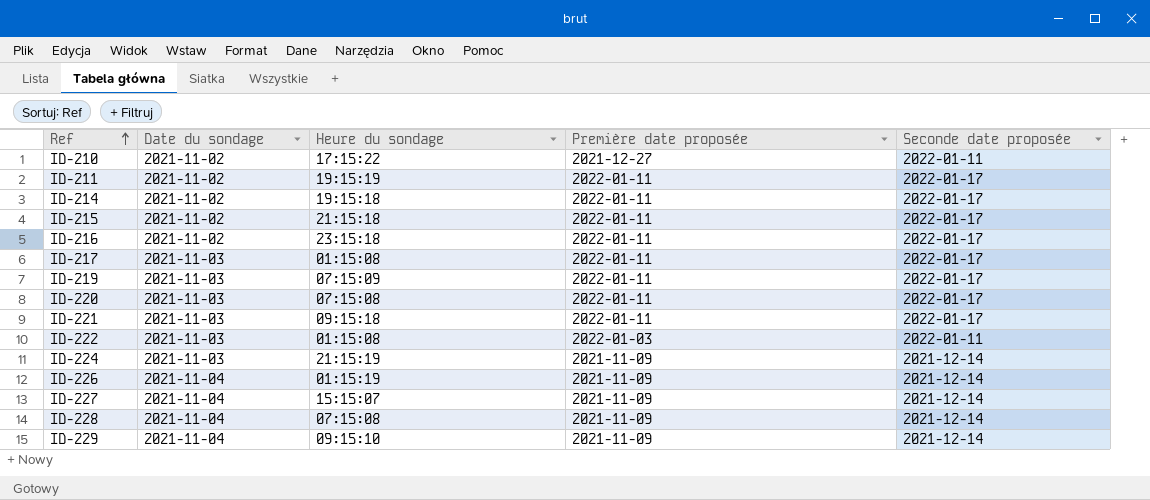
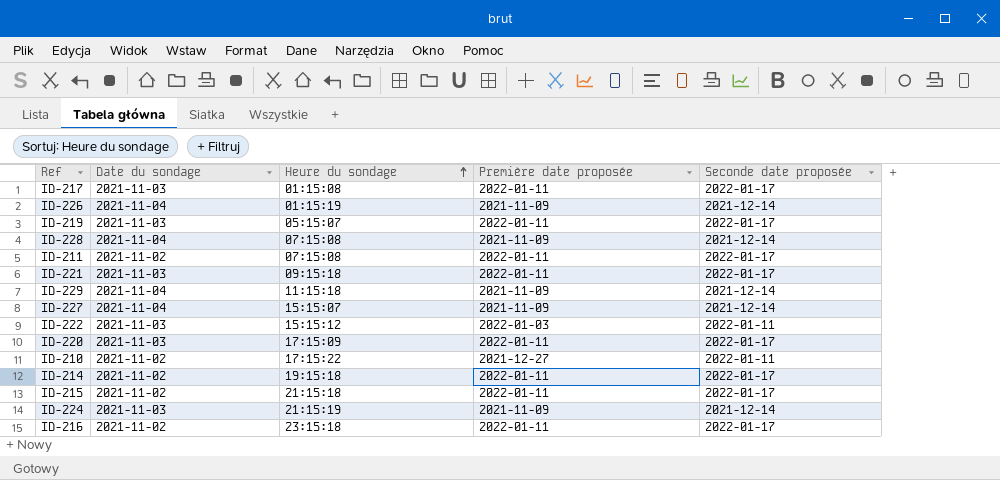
row order: Ref ascending -> Heure du sondage ascending
ID-219 | Heure du sondage: 07:15:09 -> 05:15:07
ID-211 | Heure du sondage: 19:15:19 -> 07:15:08
ID-229 | Heure du sondage: 09:15:10 -> 11:15:18
ID-222 | Heure du sondage: 01:15:08 -> 15:15:12
ID-220 | Heure du sondage: 07:15:08 -> 17:15:09

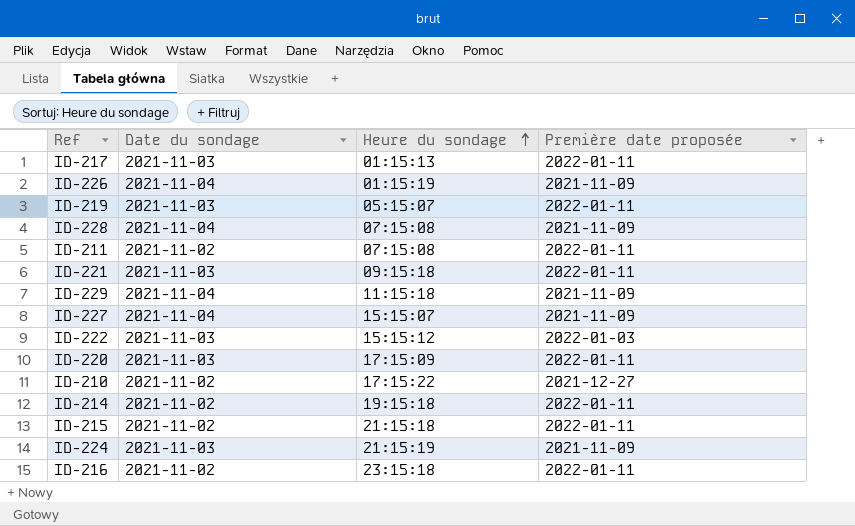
column Seconde date proposée | position: 5 -> none
ID-217 | Heure du sondage: 01:15:08 -> 01:15:13

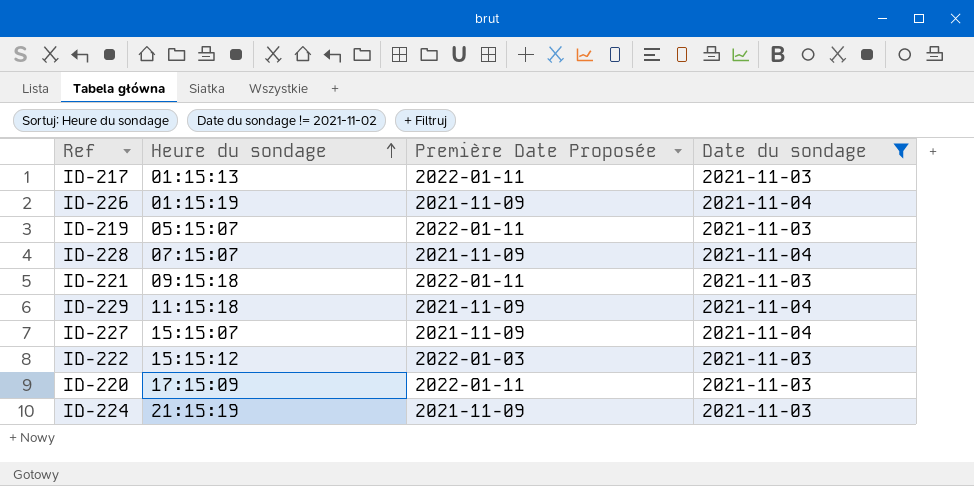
filter: none -> Date du sondage != 2021-11-02
column name: Première date proposée -> Première Date Proposée
column Date du sondage | position: 2 -> 4
ID-228 | Heure du sondage: 07:15:08 -> 07:15:07

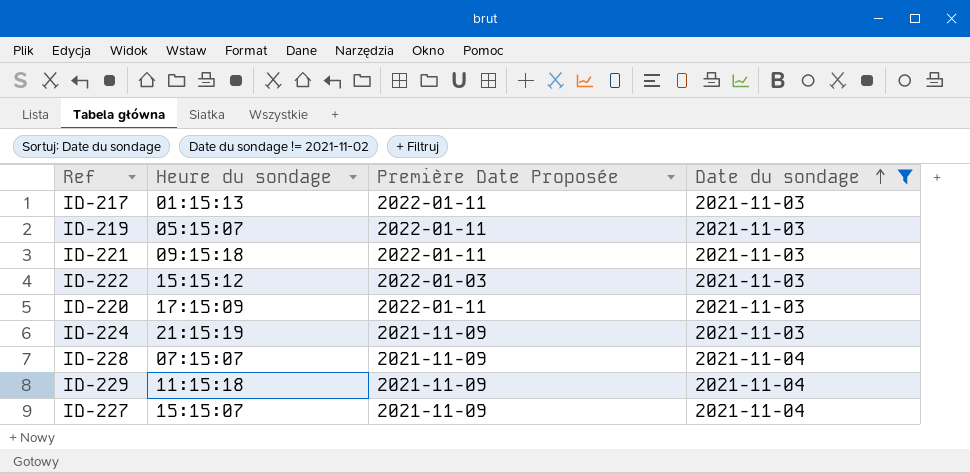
row order: Heure du sondage ascending -> Date du sondage ascending
row ID-226: 01:15:19 | 2021-11-09 | 2021-11-04 -> none

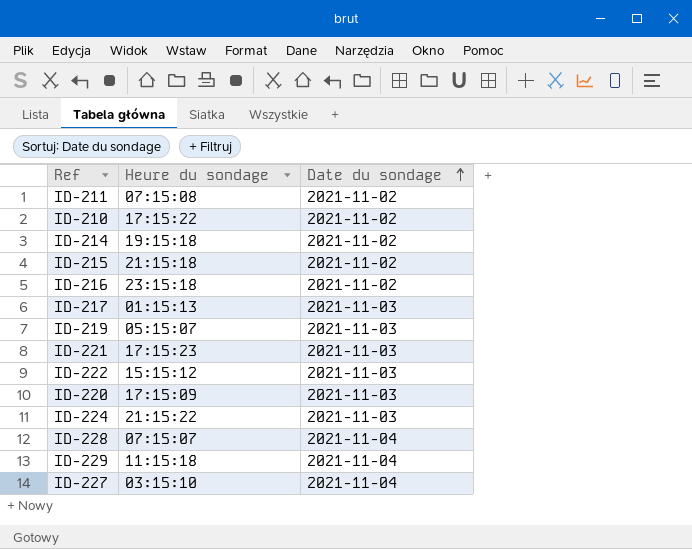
filter: Date du sondage != 2021-11-02 -> none
column Première Date Proposée | position: 3 -> none
ID-221 | Heure du sondage: 09:15:18 -> 17:15:23
ID-224 | Heure du sondage: 21:15:19 -> 21:15:22
ID-227 | Heure du sondage: 15:15:07 -> 03:15:10

